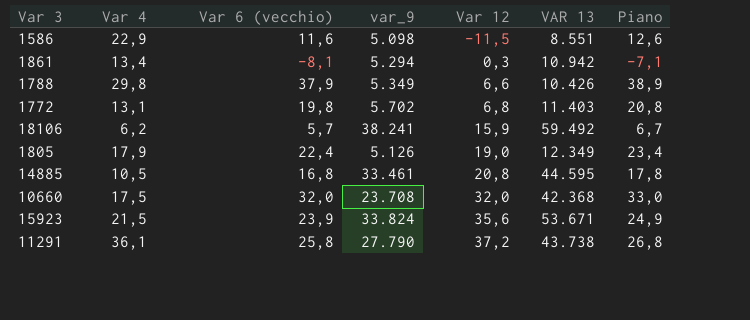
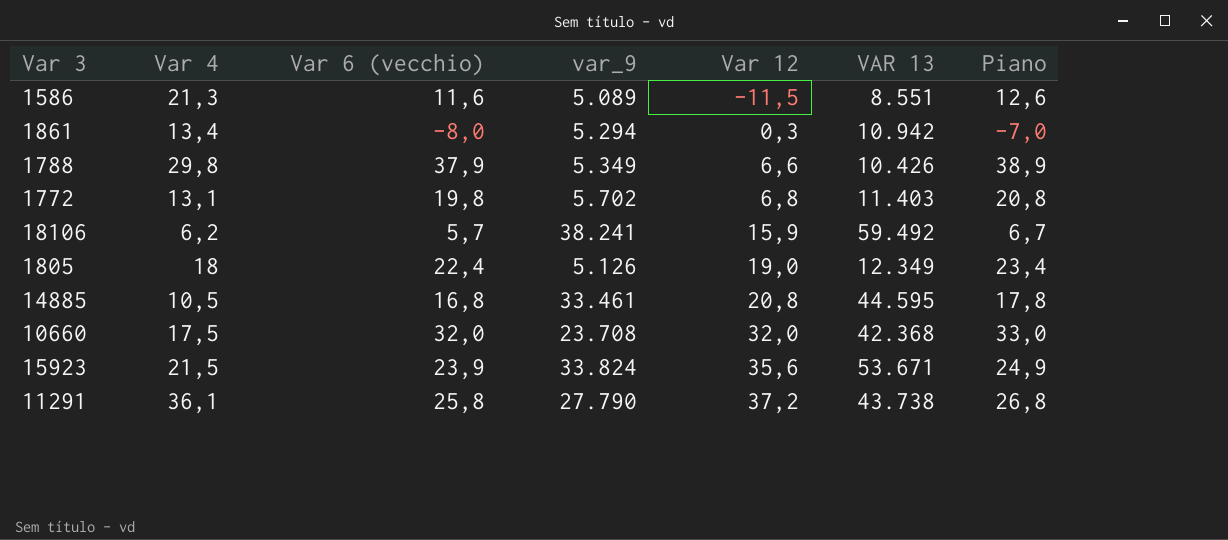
1586 | Var 4: 22,9 -> 21,3
1586 | var_9: 5.098 -> 5.089
1861 | Var 6 (vecchio): -8,1 -> -8,0
1861 | Piano: -7,1 -> -7,0
1805 | Var 4: 17,9 -> 18

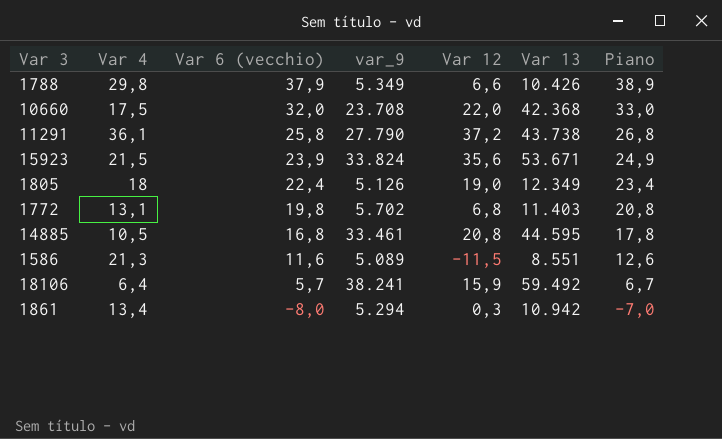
row order: Var 12 ascending -> Var 6 (vecchio) descending
column name: VAR 13 -> Var 13
10660 | Var 12: 32,0 -> 22,0
18106 | Var 4: 6,2 -> 6,4

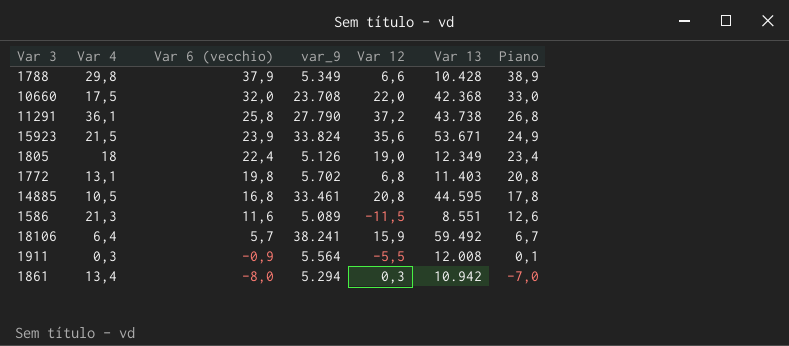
1788 | Var 13: 10.426 -> 10.428
row 1911: none -> 0,3 | -0,9 | 5.564 | -5,5 | 12.008 | 0,1

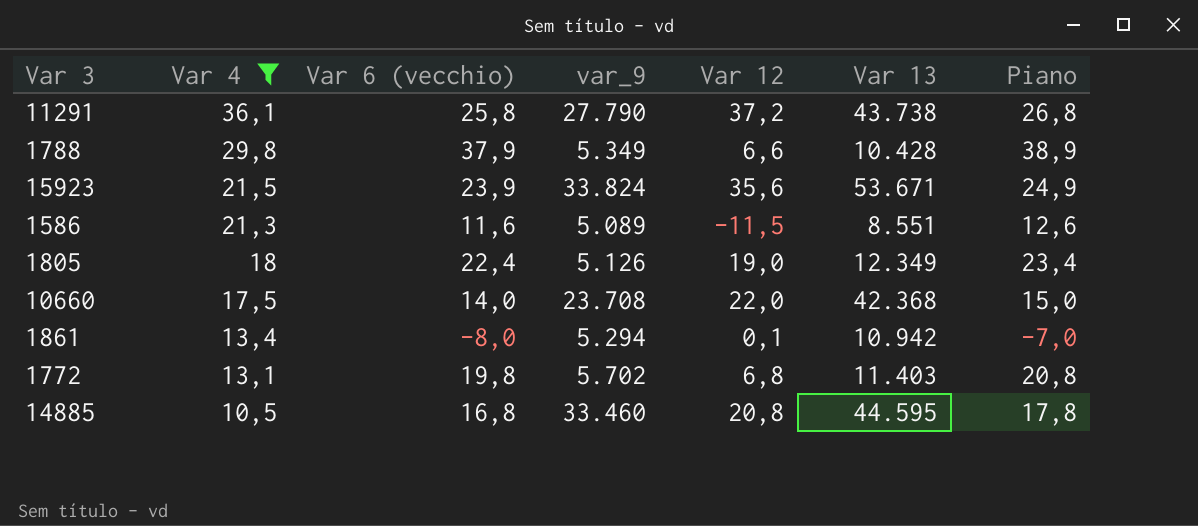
filter: none -> Var 4 >= 10,5
row order: Var 6 (vecchio) descending -> Var 4 descending
10660 | Var 6 (vecchio): 32,0 -> 14,0
10660 | Piano: 33,0 -> 15,0
1861 | Var 12: 0,3 -> 0,1
14885 | var_9: 33.461 -> 33.460

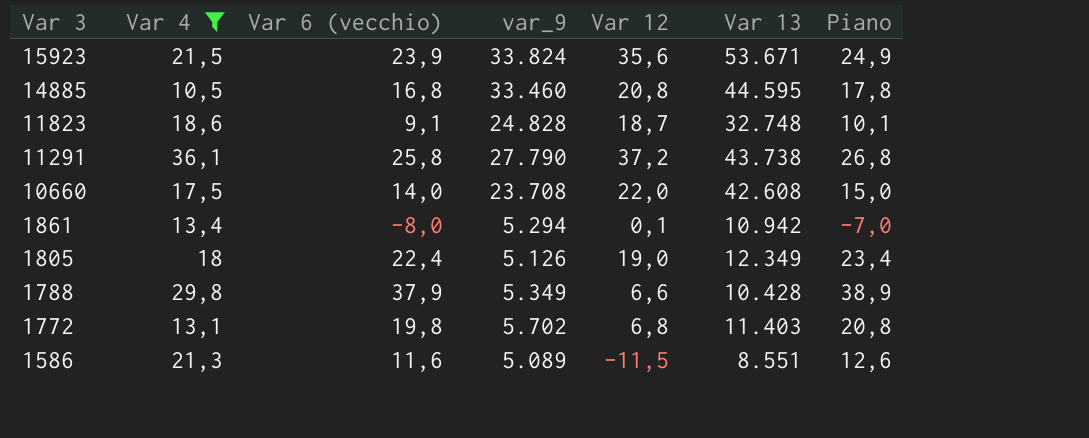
row order: Var 4 descending -> Var 3 descending
row 11823: none -> 18,6 | 9,1 | 24.828 | 18,7 | 32.748 | 10,1
10660 | Var 13: 42.368 -> 42.608

